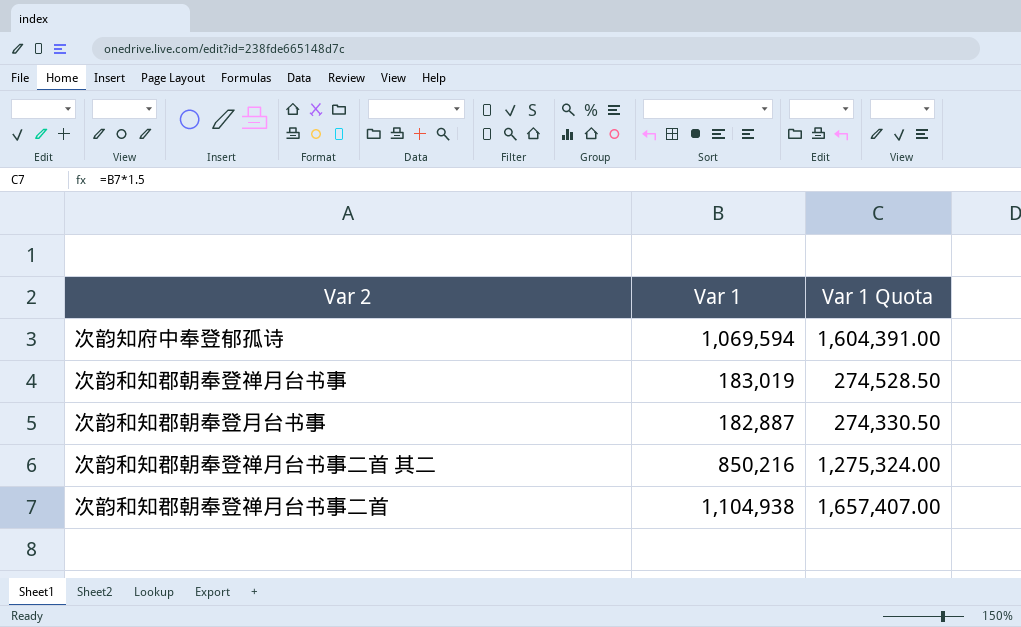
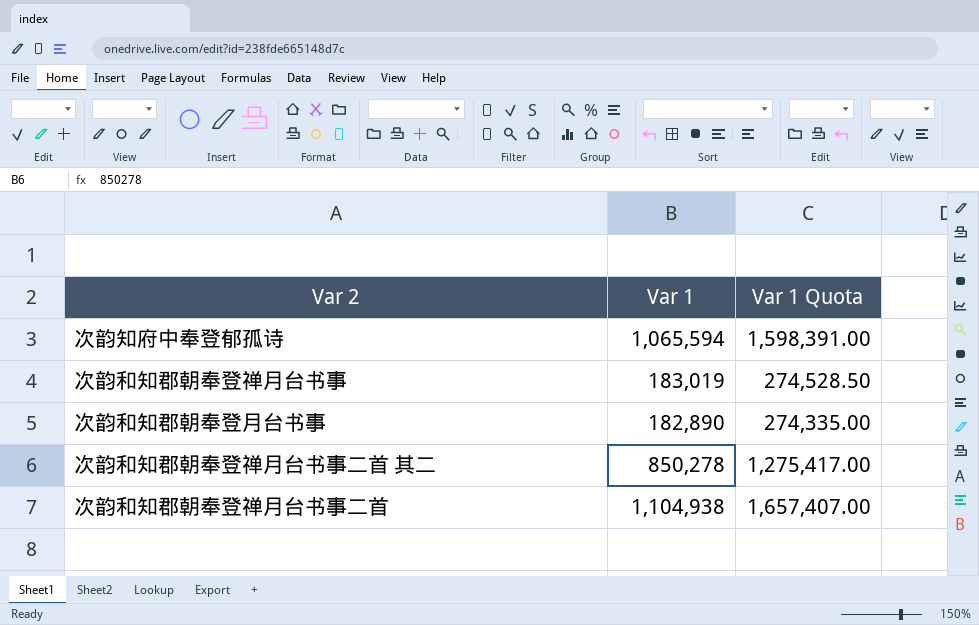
次韵知府中奉登郁孤诗 | Var 1: 1,069,594 -> 1,065,594
次韵知府中奉登郁孤诗 | Var 1 Quota: 1,604,391.00 -> 1,598,391.00
次韵和知郡朝奉登月台书事 | Var 1: 182,887 -> 182,890
次韵和知郡朝奉登月台书事 | Var 1 Quota: 274,330.50 -> 274,335.00
次韵和知郡朝奉登禅月台书事二首 其二 | Var 1: 850,216 -> 850,278
次韵和知郡朝奉登禅月台书事二首 其二 | Var 1 Quota: 1,275,324.00 -> 1,275,417.00

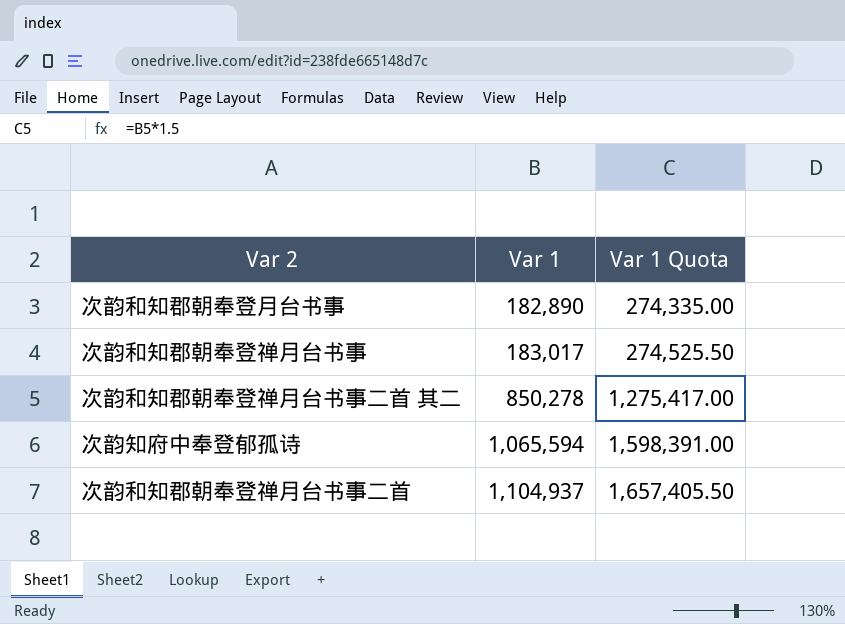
row order: none -> Var 1 ascending
次韵和知郡朝奉登禅月台书事 | Var 1: 183,019 -> 183,017
次韵和知郡朝奉登禅月台书事 | Var 1 Quota: 274,528.50 -> 274,525.50
次韵和知郡朝奉登禅月台书事二首 | Var 1: 1,104,938 -> 1,104,937
次韵和知郡朝奉登禅月台书事二首 | Var 1 Quota: 1,657,407.00 -> 1,657,405.50

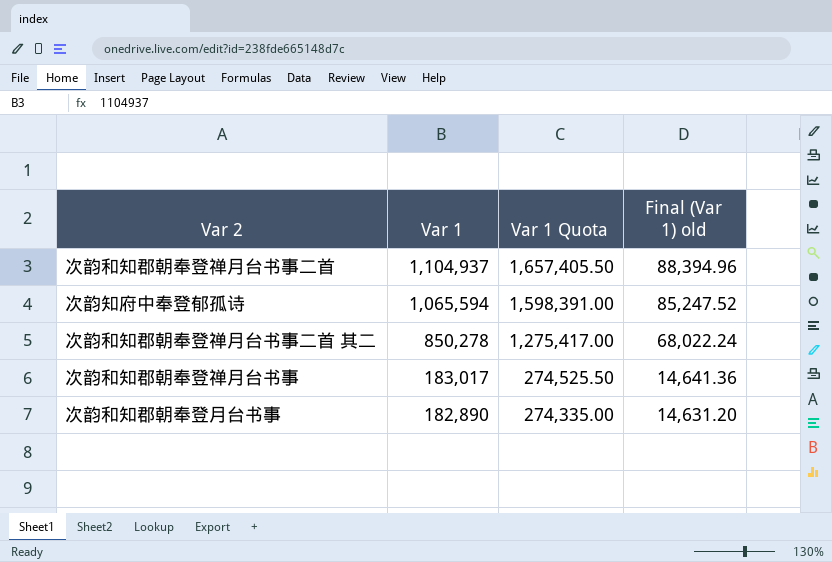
row order: Var 1 ascending -> Var 1 descending
column Final (Var 1) old | formula: none -> [Var 1] * 0.08

